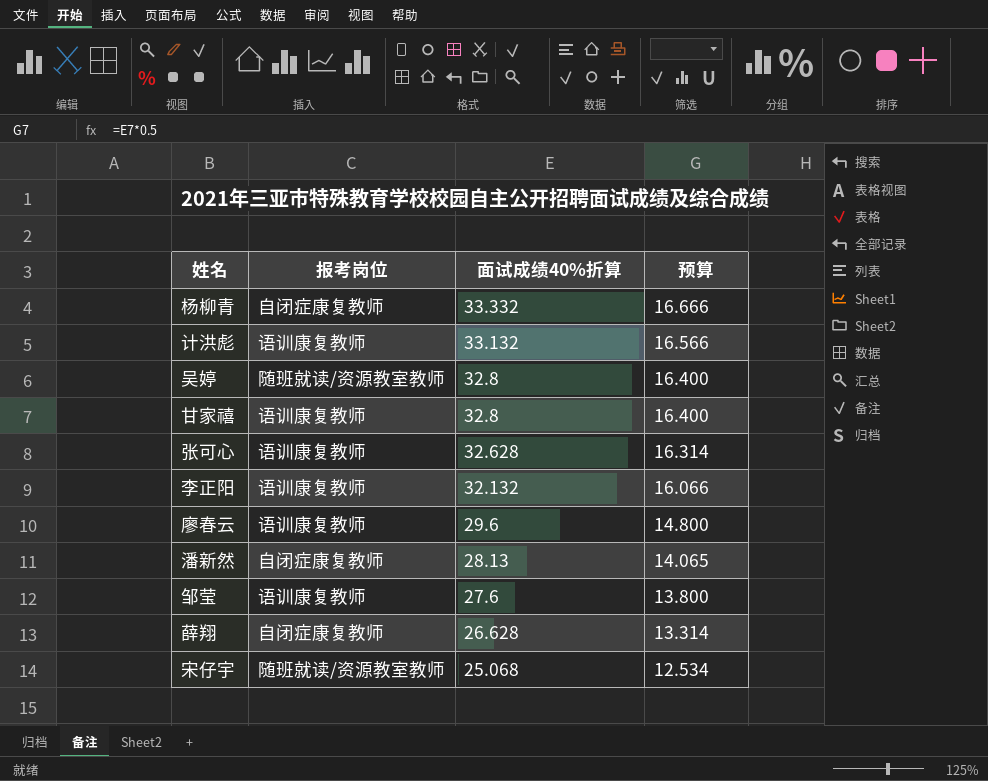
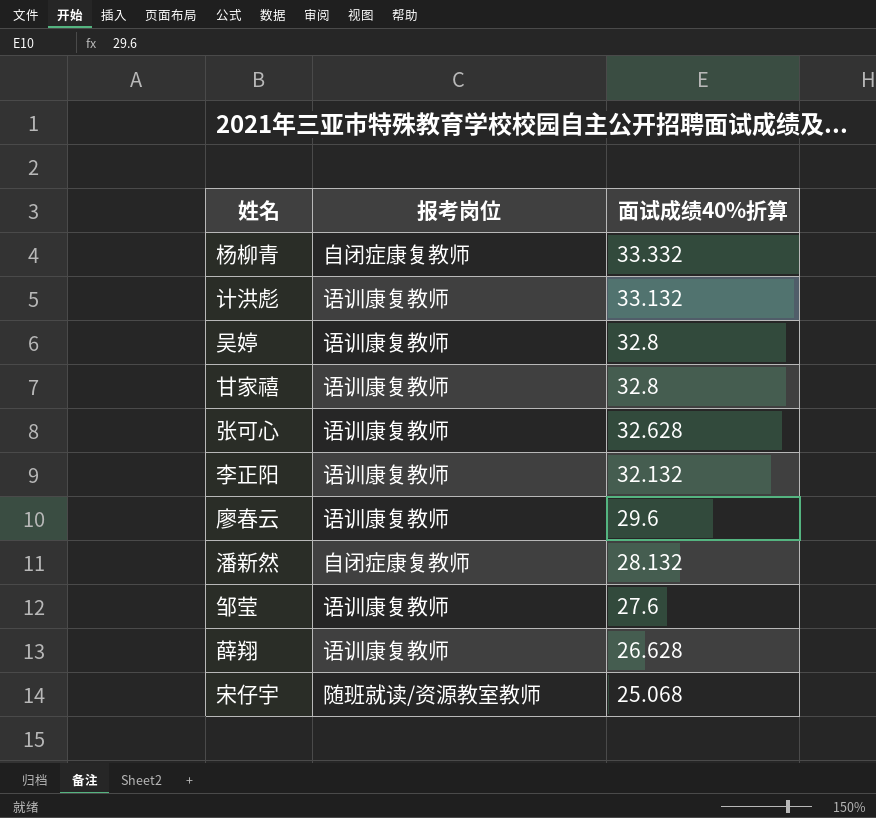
column 预算 | formula: [面试成绩40%折算] * 0.5 -> none
吴婷 | 报考岗位: 随班就读/资源教室教师 -> 语训康复教师
潘新然 | 面试成绩40%折算: 28.13 -> 28.132
薛翔 | 报考岗位: 自闭症康复教师 -> 语训康复教师

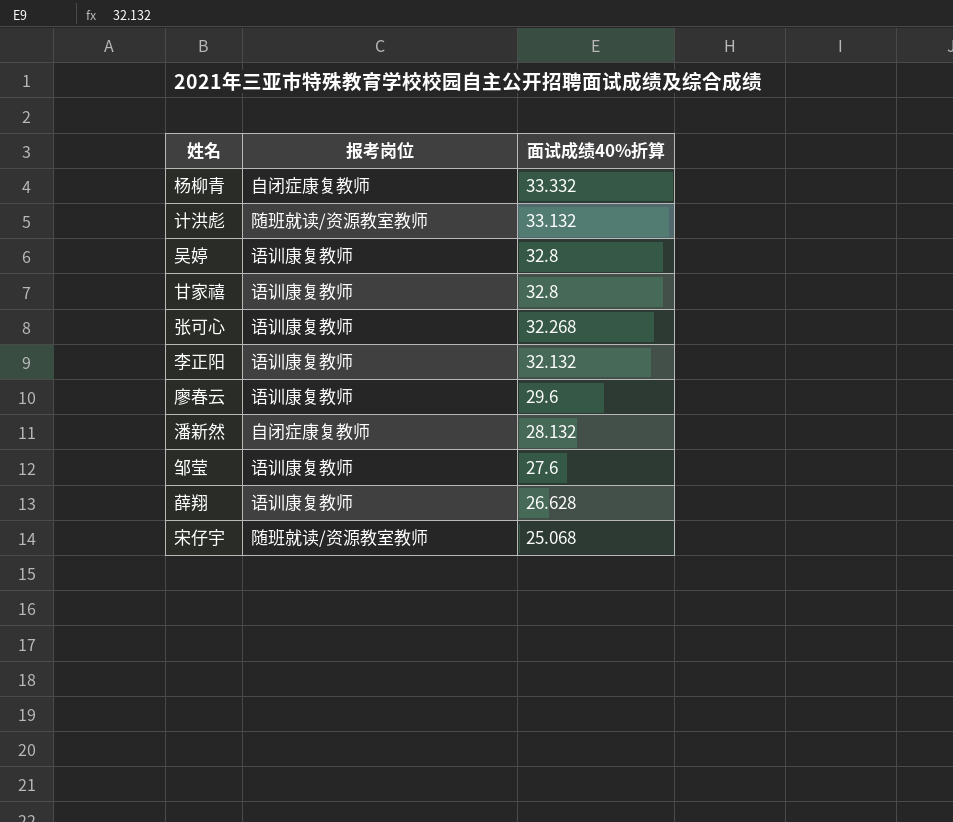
计洪彪 | 报考岗位: 语训康复教师 -> 随班就读/资源教室教师
张可心 | 面试成绩40%折算: 32.628 -> 32.268

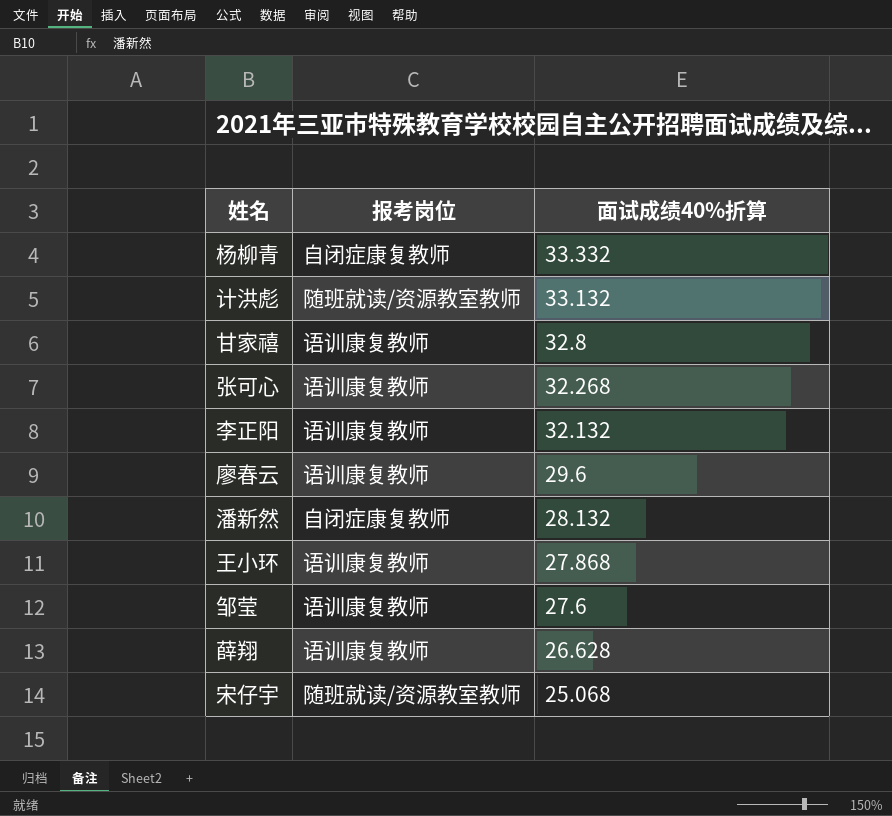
row 吴婷: 语训康复教师 | 32.8 -> none
row 王小环: none -> 语训康复教师 | 27.868

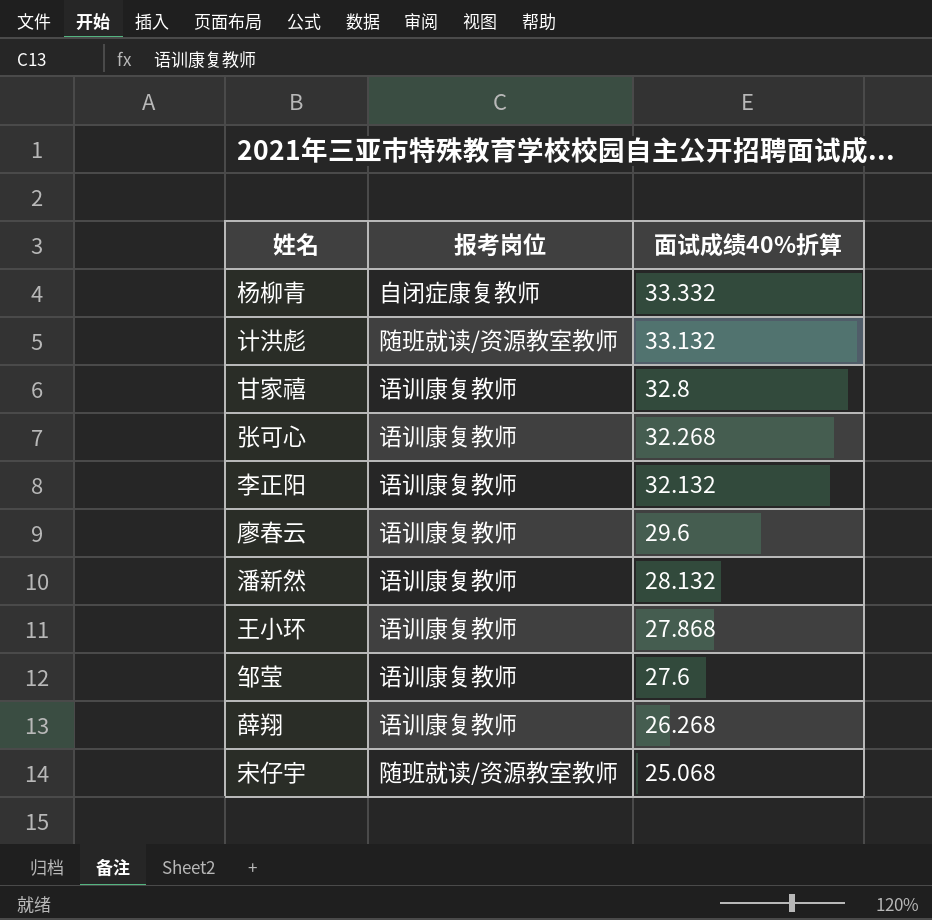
潘新然 | 报考岗位: 自闭症康复教师 -> 语训康复教师
薛翔 | 面试成绩40%折算: 26.628 -> 26.268

